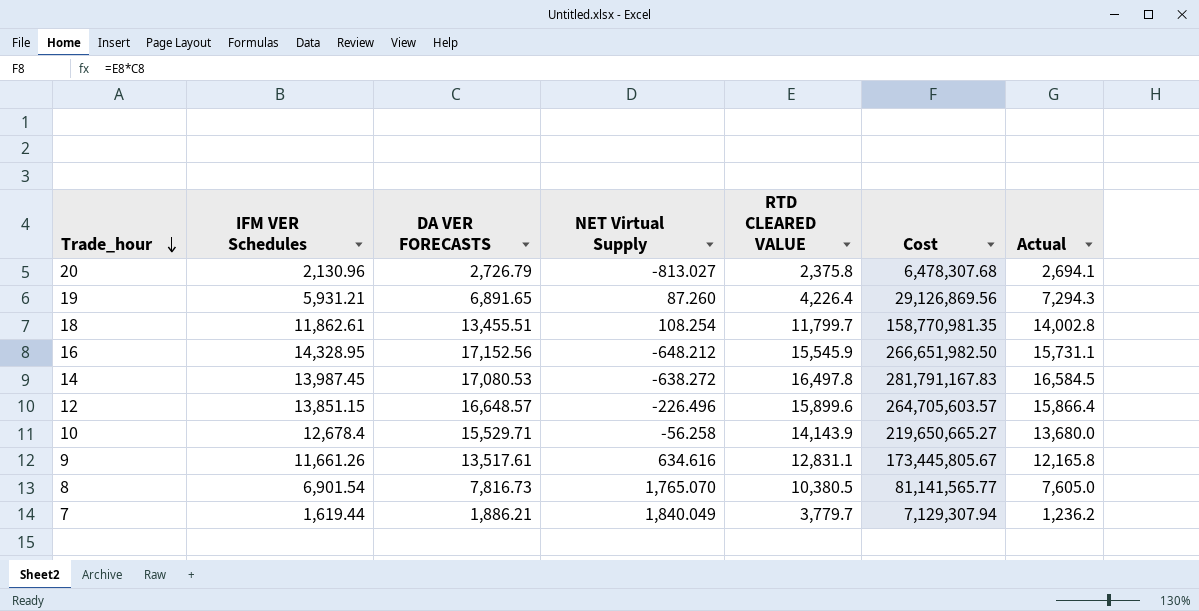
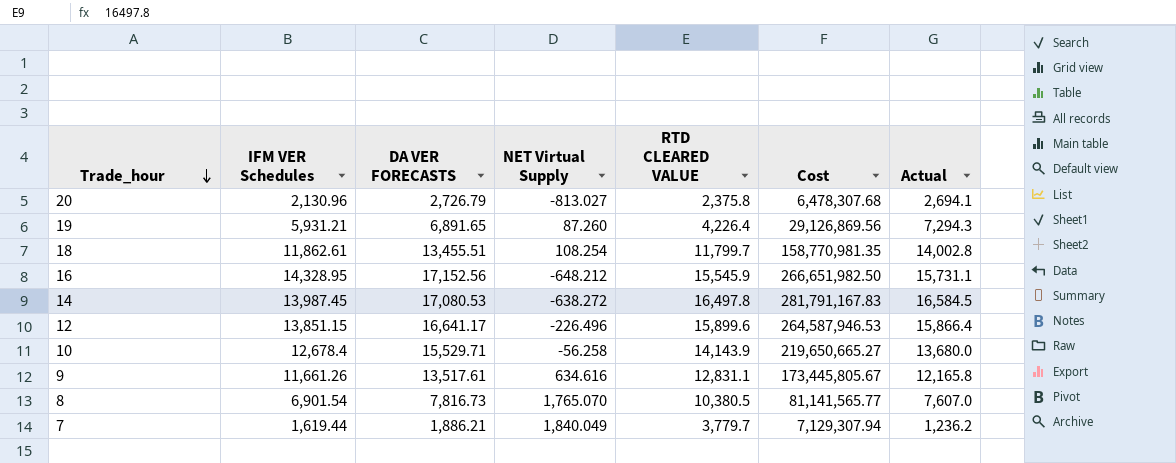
12 | DA VER FORECASTS: 16,648.57 -> 16,641.17
12 | Cost: 264,705,603.57 -> 264,587,946.53
8 | Actual: 7,605.0 -> 7,607.0

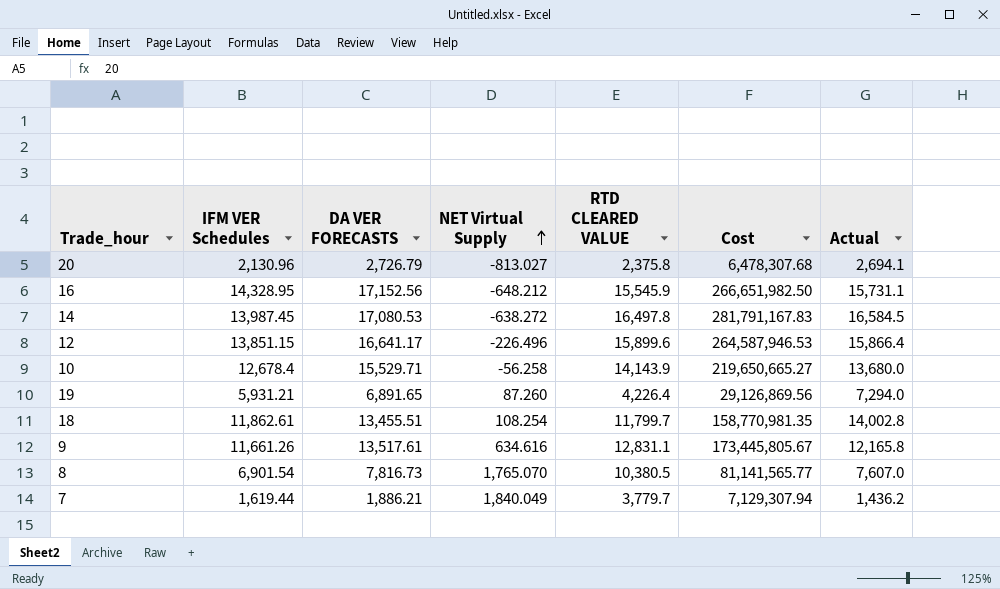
row order: Trade_hour descending -> NET Virtual Supply ascending
19 | Actual: 7,294.3 -> 7,294.0
7 | Actual: 1,236.2 -> 1,436.2

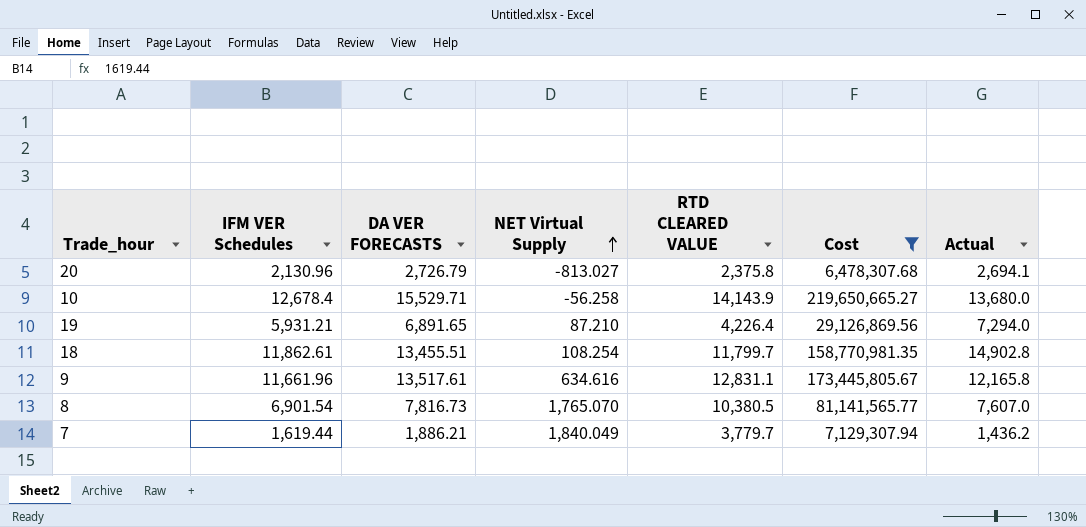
filter: none -> Cost <= 219,650,665.27
19 | NET Virtual Supply: 87.260 -> 87.210
18 | Actual: 14,002.8 -> 14,902.8
9 | IFM VER Schedules: 11,661.26 -> 11,661.96

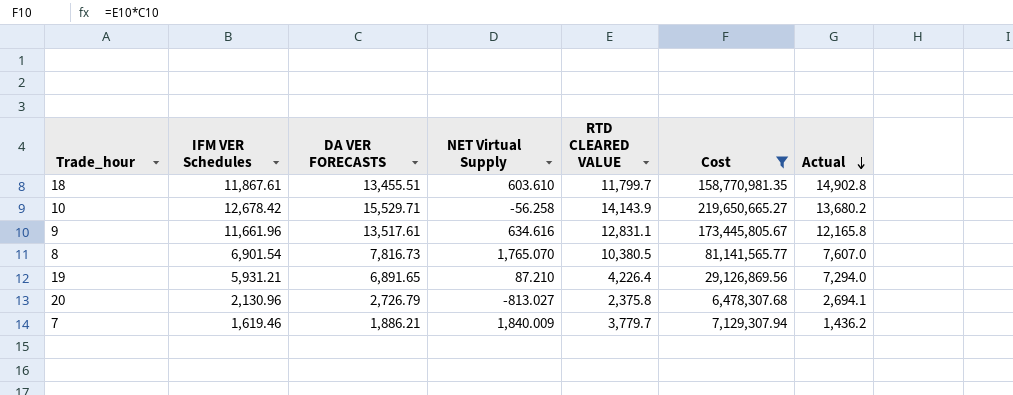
row order: NET Virtual Supply ascending -> Actual descending
18 | IFM VER Schedules: 11,862.61 -> 11,867.61
18 | NET Virtual Supply: 108.254 -> 603.610
10 | IFM VER Schedules: 12,678.4 -> 12,678.42
10 | Actual: 13,680.0 -> 13,680.2
7 | IFM VER Schedules: 1,619.44 -> 1,619.46
7 | NET Virtual Supply: 1,840.049 -> 1,840.009

